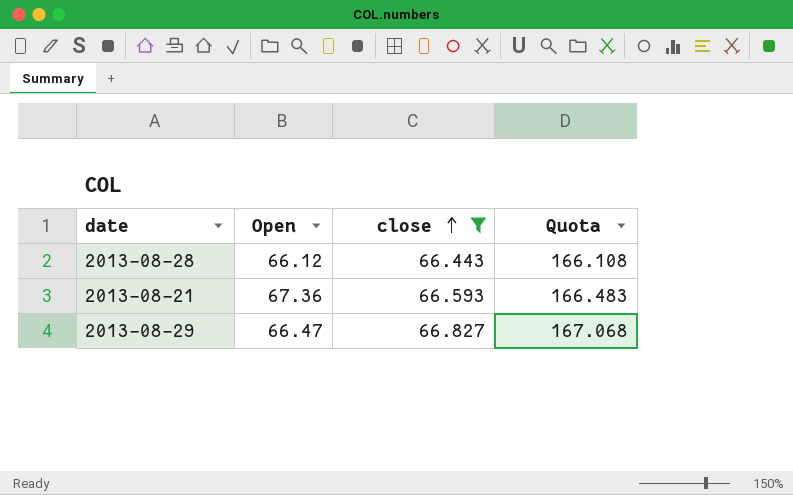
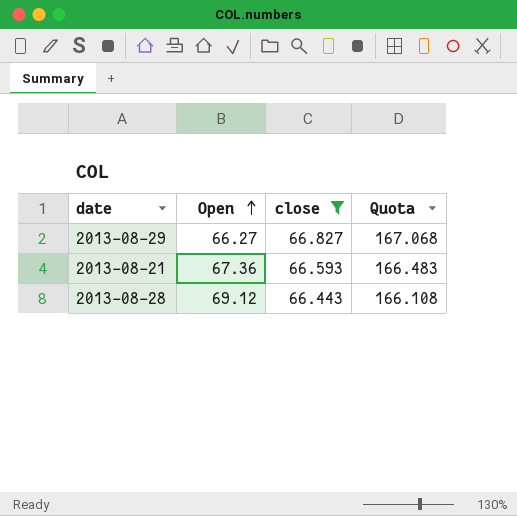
row order: close ascending -> Open ascending
2013-08-29 | Open: 66.47 -> 66.27
2013-08-28 | Open: 66.12 -> 69.12

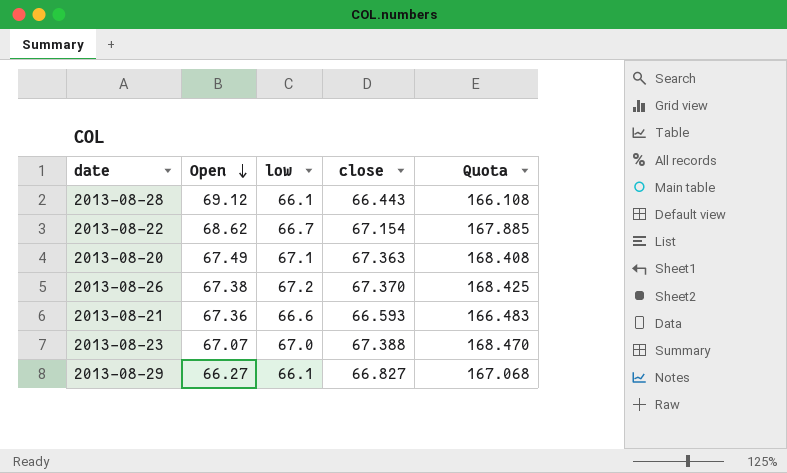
filter: close <= 66.827 -> none
row order: Open ascending -> Open descending
column low | position: none -> 3

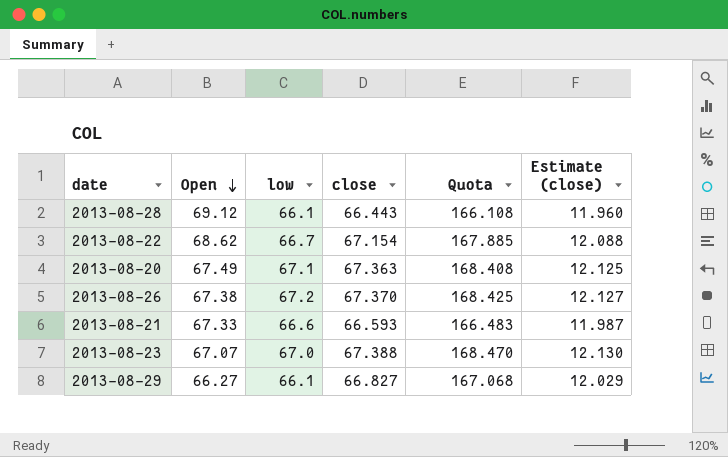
column Estimate (close) | formula: none -> [close] * 0.18
2013-08-21 | Open: 67.36 -> 67.33

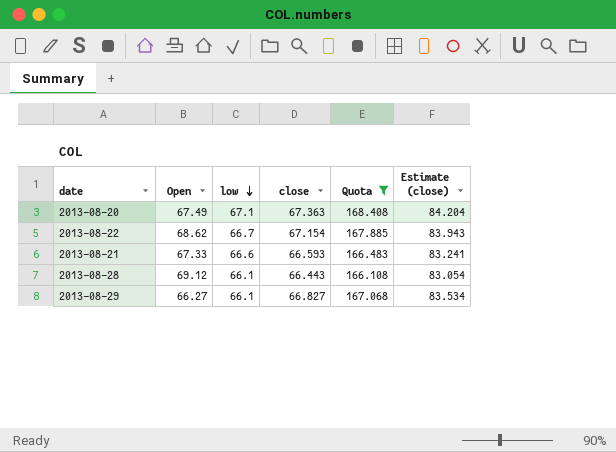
filter: none -> Quota <= 168.408
row order: Open descending -> low descending
column Estimate (close) | formula: [close] * 0.18 -> [close] * 1.25

